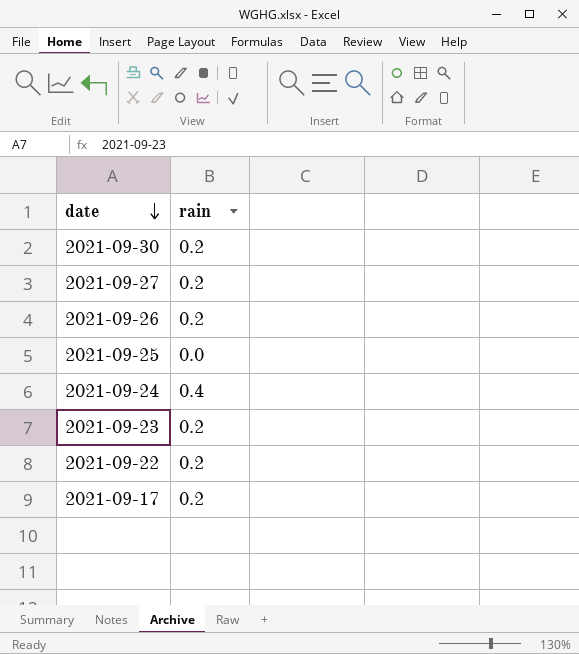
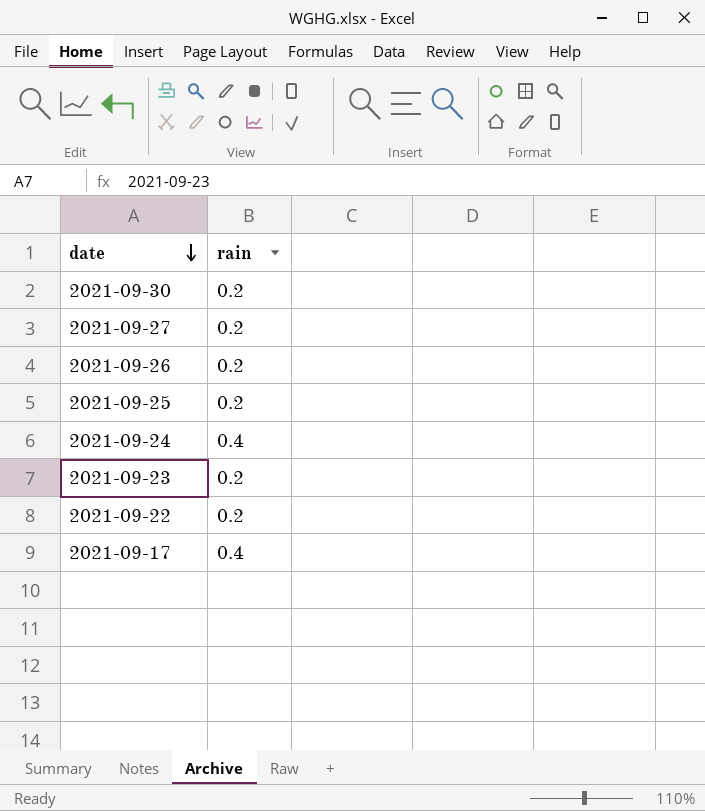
2021-09-25 | rain: 0.0 -> 0.2
2021-09-17 | rain: 0.2 -> 0.4

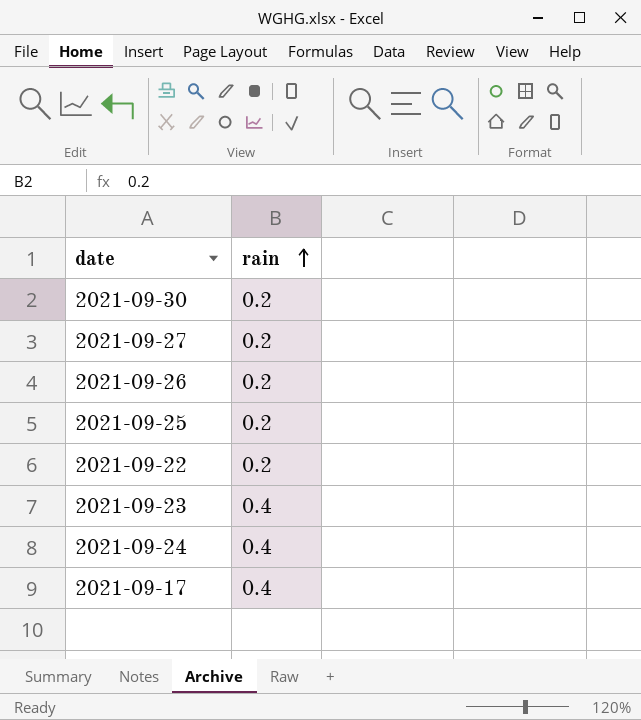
row order: date descending -> rain ascending
2021-09-23 | rain: 0.2 -> 0.4

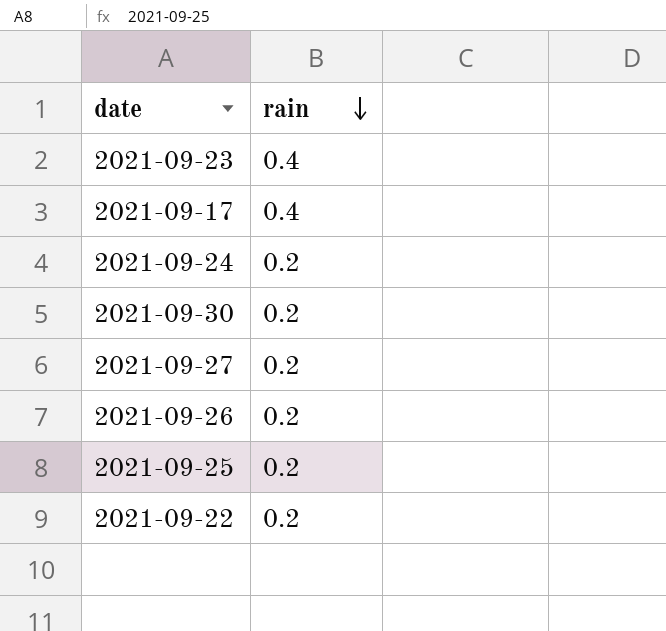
row order: rain ascending -> rain descending
2021-09-24 | rain: 0.4 -> 0.2

